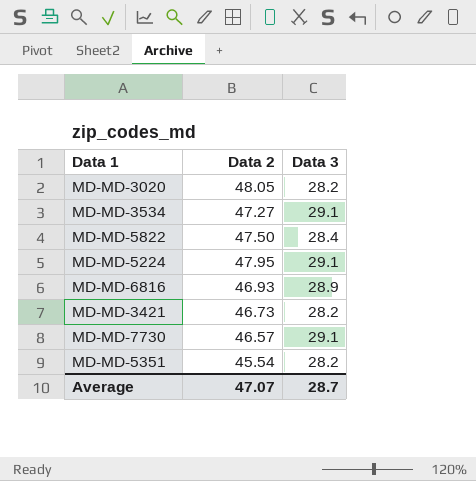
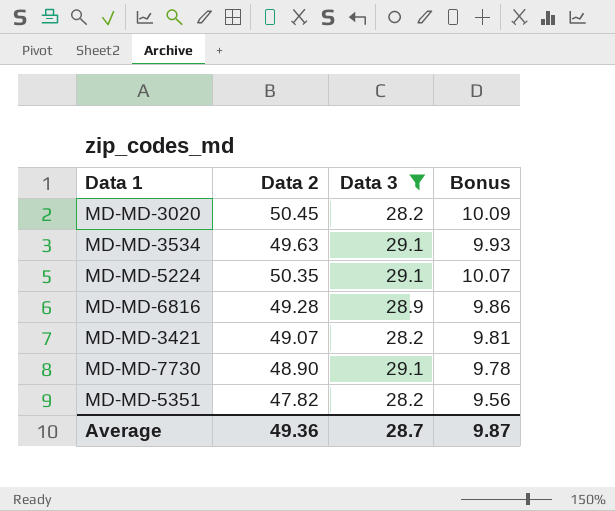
filter: none -> Data 3 != 28.4
column Bonus | formula: none -> [Data 2] * 0.2
MD-MD-3020 | Data 2: 48.05 -> 50.45
MD-MD-3534 | Data 2: 47.27 -> 49.63
MD-MD-5224 | Data 2: 47.95 -> 50.35
MD-MD-6816 | Data 2: 46.93 -> 49.28
MD-MD-3421 | Data 2: 46.73 -> 49.07
MD-MD-7730 | Data 2: 46.57 -> 48.90
MD-MD-5351 | Data 2: 45.54 -> 47.82
Average | Data 2: 47.07 -> 49.36

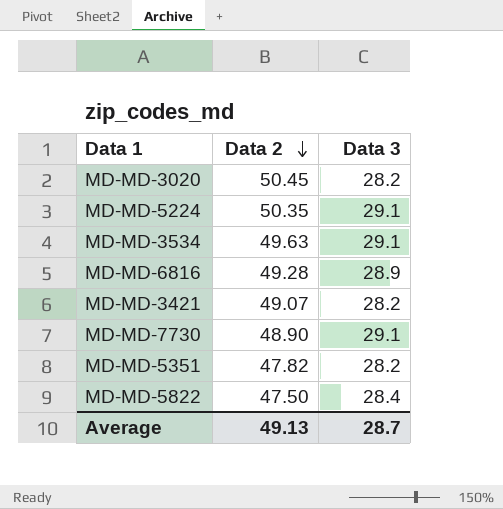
filter: Data 3 != 28.4 -> none
row order: none -> Data 2 descending
column Bonus | formula: [Data 2] * 0.2 -> none
Average | Data 2: 49.36 -> 49.13

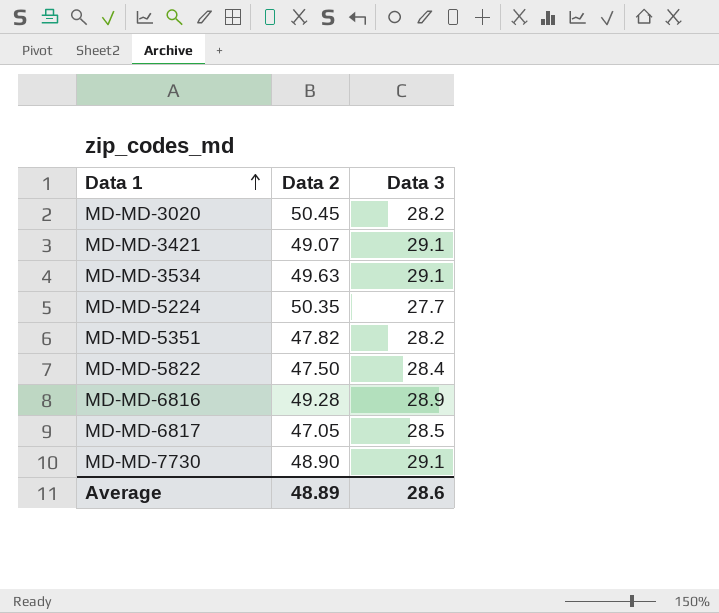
row order: Data 2 descending -> Data 1 ascending
MD-MD-3421 | Data 3: 28.2 -> 29.1
MD-MD-5224 | Data 3: 29.1 -> 27.7
row MD-MD-6817: none -> 47.05 | 28.5
Average | Data 2: 49.13 -> 48.89
Average | Data 3: 28.7 -> 28.6

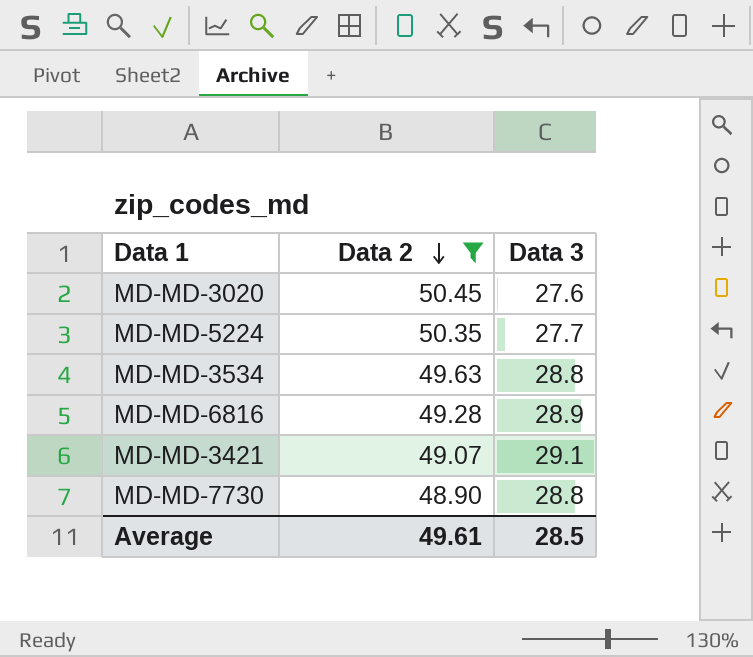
filter: none -> Data 2 >= 48.90
row order: Data 1 ascending -> Data 2 descending
MD-MD-3020 | Data 3: 28.2 -> 27.6
MD-MD-3534 | Data 3: 29.1 -> 28.8
MD-MD-7730 | Data 3: 29.1 -> 28.8
Average | Data 2: 48.89 -> 49.61
Average | Data 3: 28.6 -> 28.5

